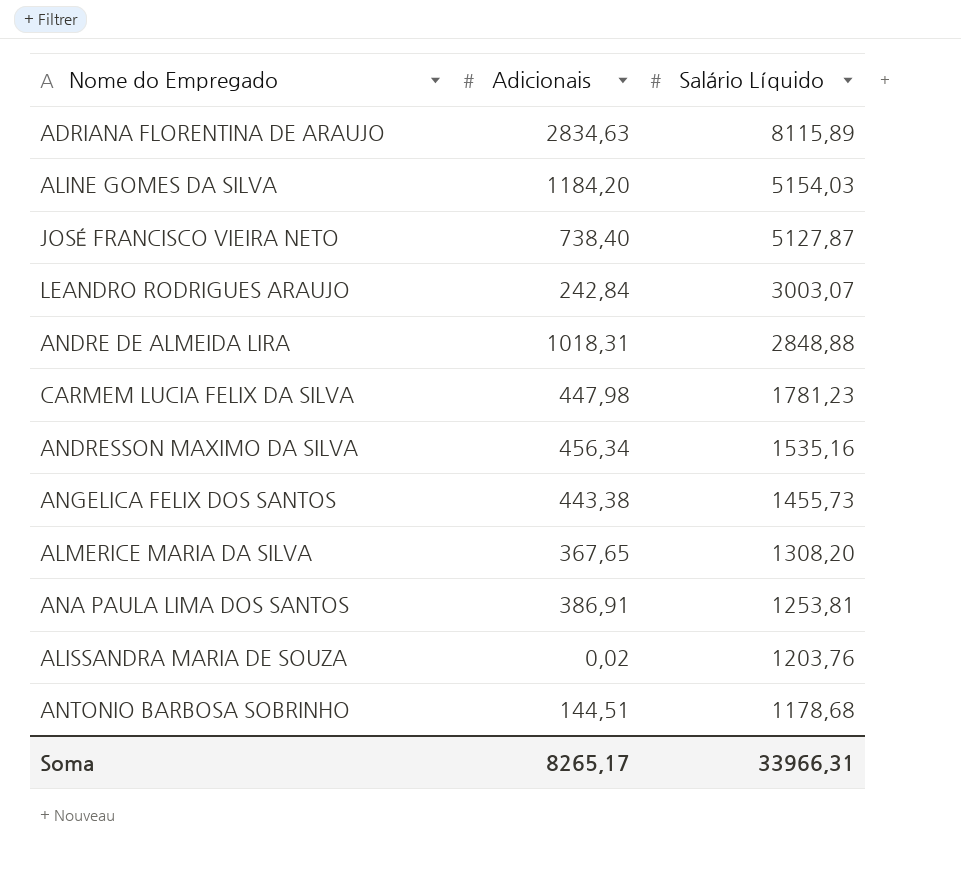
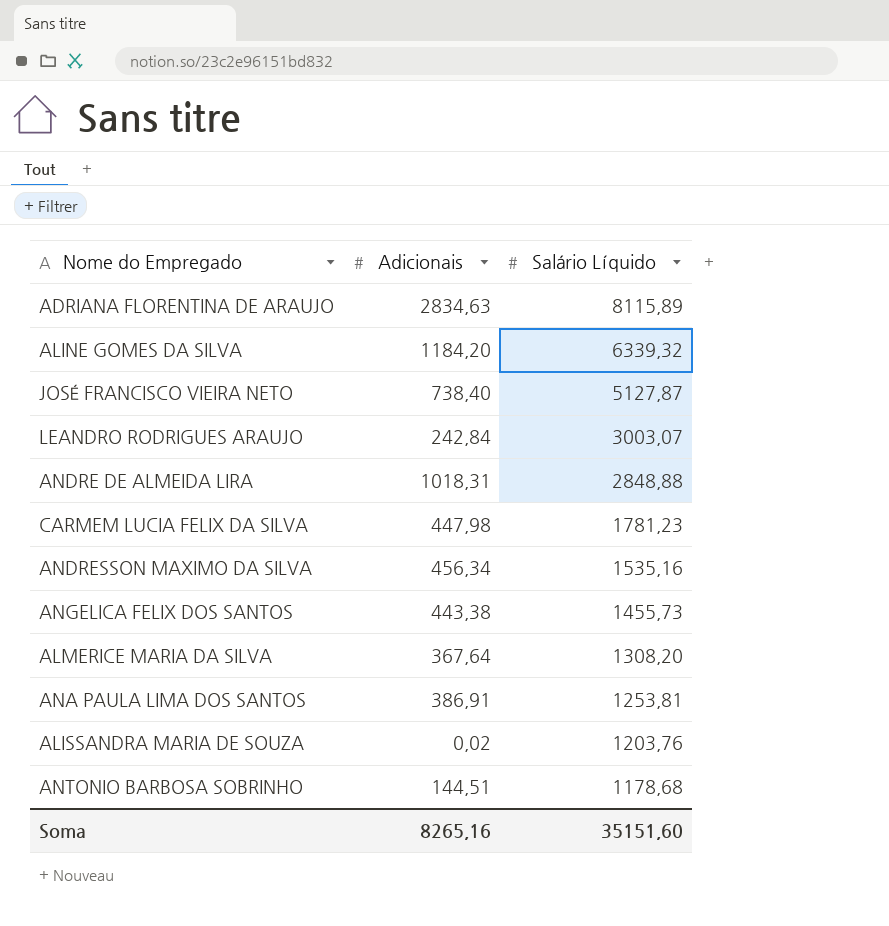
ALINE GOMES DA SILVA | Salário Líquido: 5154,03 -> 6339,32
ALMERICE MARIA DA SILVA | Adicionais: 367,65 -> 367,64
Soma | Adicionais: 8265,17 -> 8265,16
Soma | Salário Líquido: 33966,31 -> 35151,60

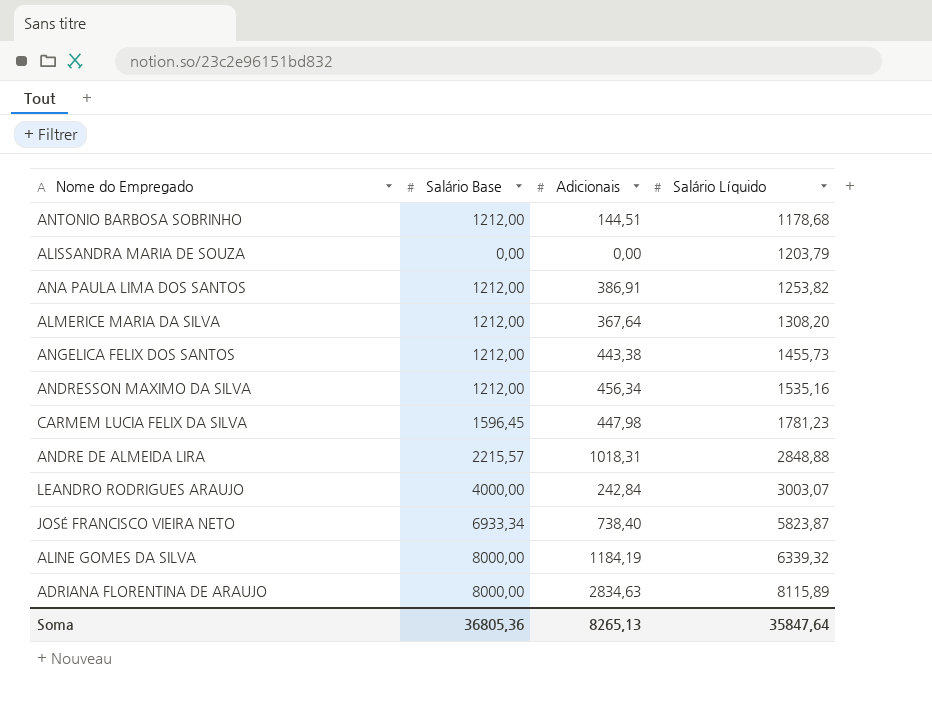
row order: Salário Líquido descending -> Salário Líquido ascending
column Salário Base | position: none -> 2
ALISSANDRA MARIA DE SOUZA | Adicionais: 0,02 -> 0,00
ALISSANDRA MARIA DE SOUZA | Salário Líquido: 1203,76 -> 1203,79
ANA PAULA LIMA DOS SANTOS | Salário Líquido: 1253,81 -> 1253,82
JOSÉ FRANCISCO VIEIRA NETO | Salário Líquido: 5127,87 -> 5823,87
ALINE GOMES DA SILVA | Adicionais: 1184,20 -> 1184,19
Soma | Adicionais: 8265,16 -> 8265,13
Soma | Salário Líquido: 35151,60 -> 35847,64

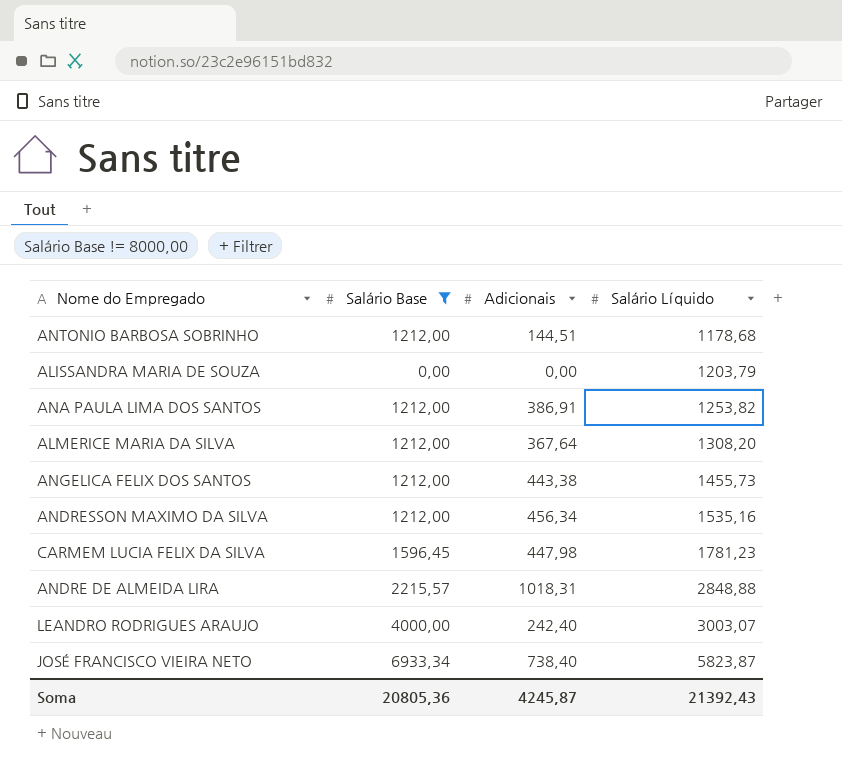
filter: none -> Salário Base != 8000,00
LEANDRO RODRIGUES ARAUJO | Adicionais: 242,84 -> 242,40
Soma | Salário Base: 36805,36 -> 20805,36
Soma | Adicionais: 8265,13 -> 4245,87
Soma | Salário Líquido: 35847,64 -> 21392,43

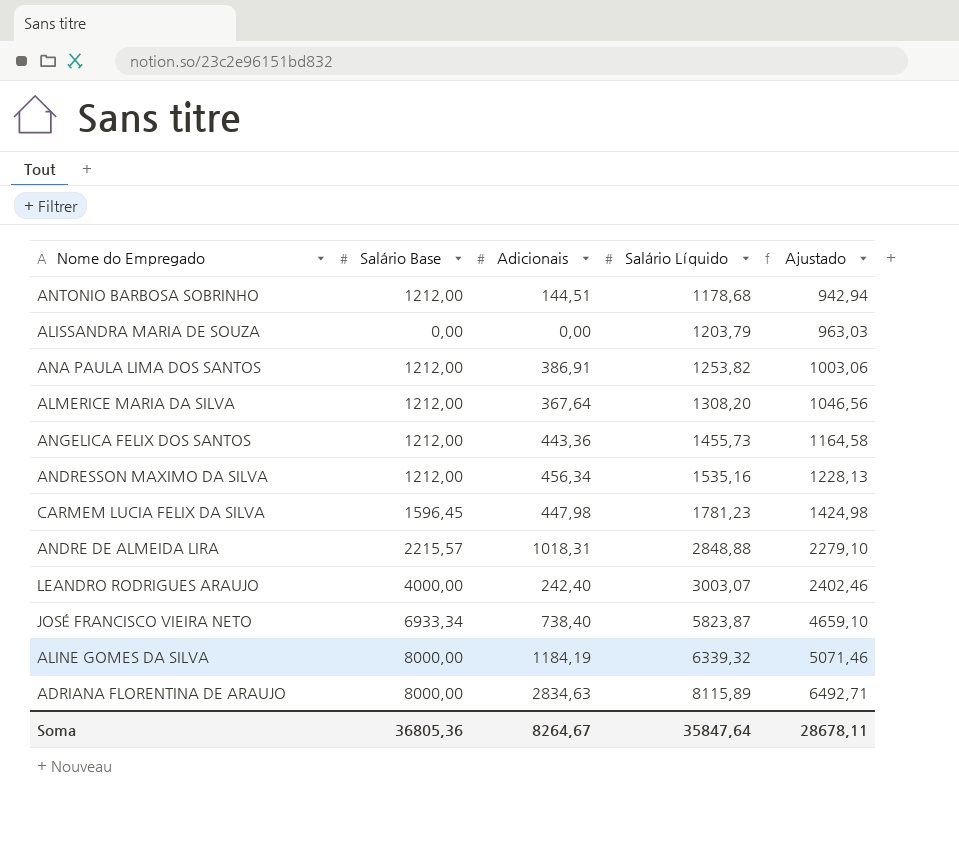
filter: Salário Base != 8000,00 -> none
column Ajustado | formula: none -> [Salário Líquido] * 0,8
ANGELICA FELIX DOS SANTOS | Adicionais: 443,38 -> 443,36
Soma | Salário Base: 20805,36 -> 36805,36
Soma | Adicionais: 4245,87 -> 8264,67
Soma | Salário Líquido: 21392,43 -> 35847,64

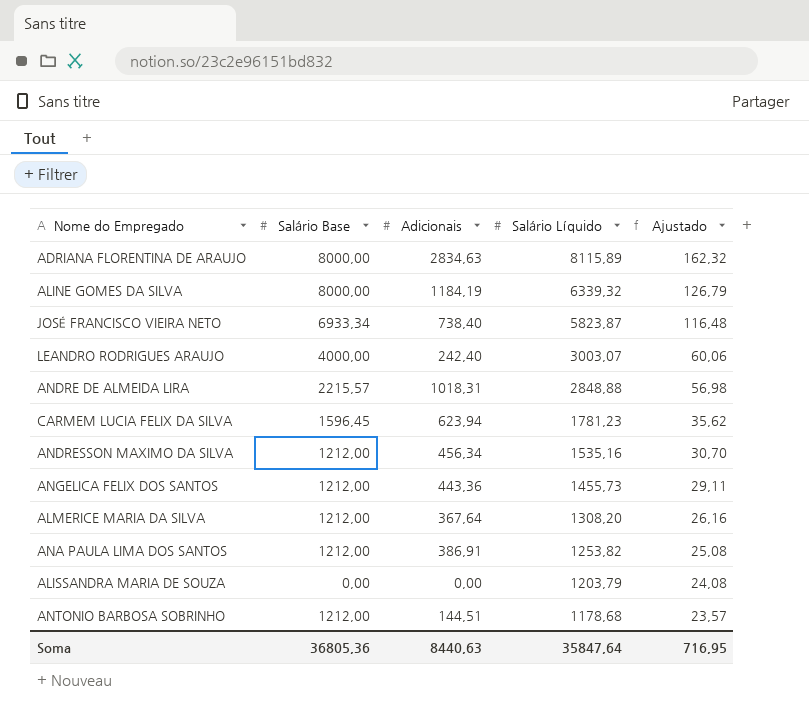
row order: Salário Líquido ascending -> Salário Líquido descending
column Ajustado | formula: [Salário Líquido] * 0,8 -> [Salário Líquido] * 0,02
CARMEM LUCIA FELIX DA SILVA | Adicionais: 447,98 -> 623,94
Soma | Adicionais: 8264,67 -> 8440,63
Soma | Ajustado: 28678,11 -> 716,95

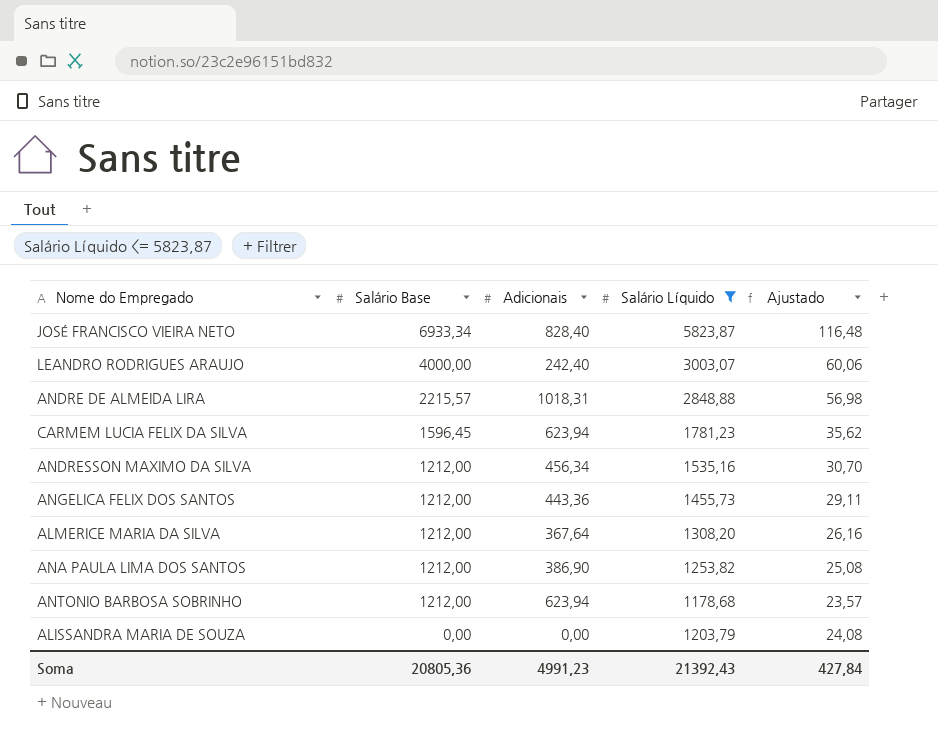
filter: none -> Salário Líquido <= 5823,87
row order: Salário Líquido descending -> Salário Base descending
JOSÉ FRANCISCO VIEIRA NETO | Adicionais: 738,40 -> 828,40
ANA PAULA LIMA DOS SANTOS | Adicionais: 386,91 -> 386,90
ANTONIO BARBOSA SOBRINHO | Adicionais: 144,51 -> 623,94
Soma | Salário Base: 36805,36 -> 20805,36
Soma | Adicionais: 8440,63 -> 4991,23
Soma | Salário Líquido: 35847,64 -> 21392,43
Soma | Ajustado: 716,95 -> 427,84

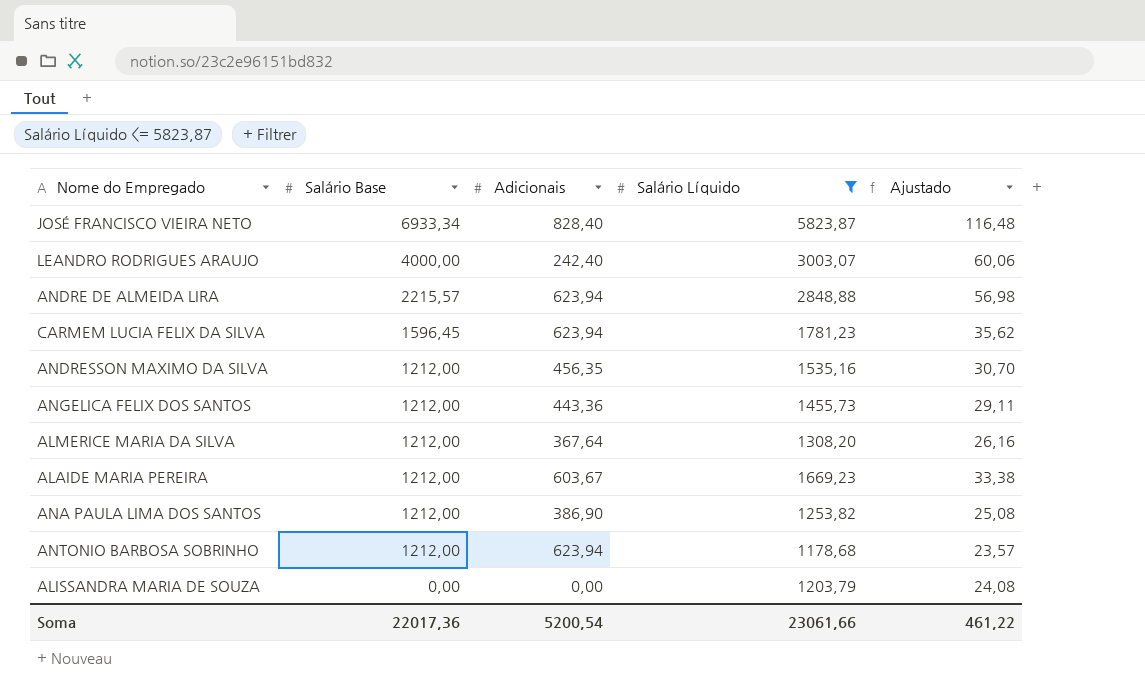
ANDRE DE ALMEIDA LIRA | Adicionais: 1018,31 -> 623,94
ANDRESSON MAXIMO DA SILVA | Adicionais: 456,34 -> 456,35
row ALAIDE MARIA PEREIRA: none -> 1212,00 | 603,67 | 1669,23 | 33,38
Soma | Salário Base: 20805,36 -> 22017,36
Soma | Adicionais: 4991,23 -> 5200,54
Soma | Salário Líquido: 21392,43 -> 23061,66
Soma | Ajustado: 427,84 -> 461,22

